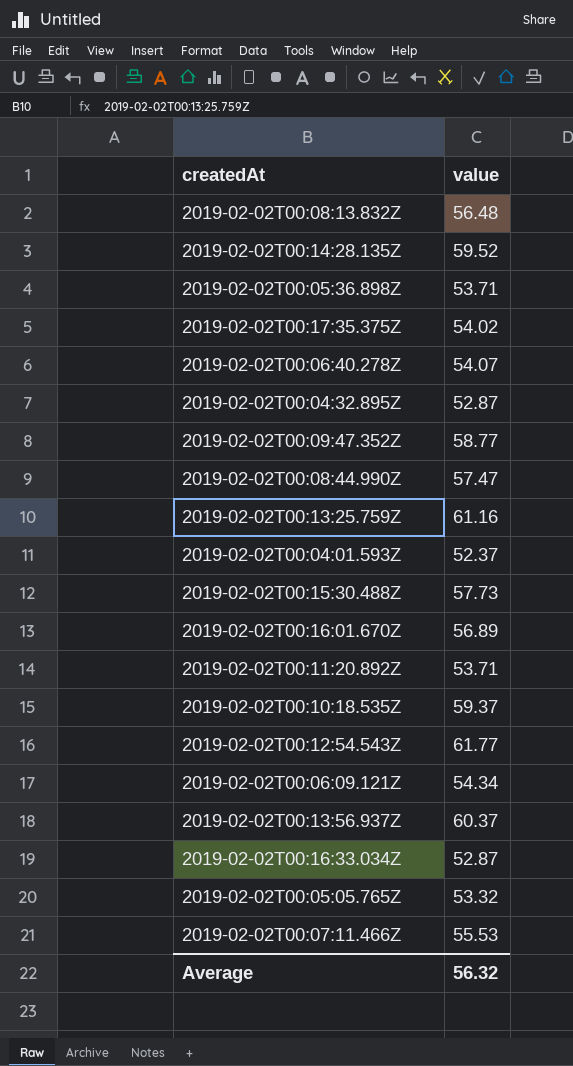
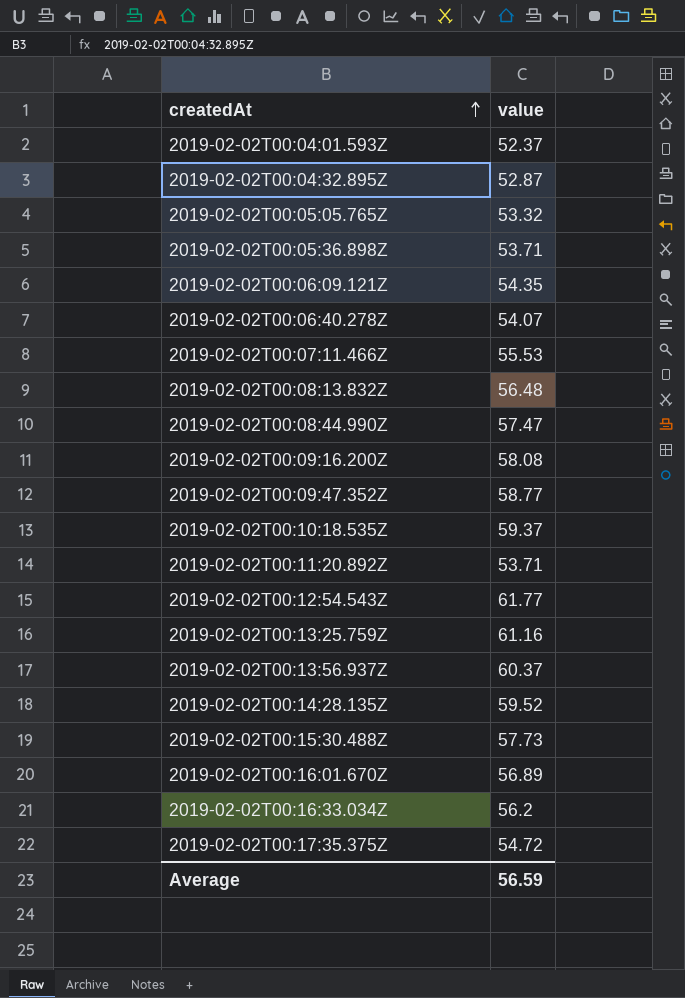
row order: none -> createdAt ascending
2019-02-02T00:06:09.121Z | value: 54.34 -> 54.35
row 2019-02-02T00:09:16.200Z: none -> 58.08
2019-02-02T00:16:33.034Z | value: 52.87 -> 56.2
2019-02-02T00:17:35.375Z | value: 54.02 -> 54.72
Average | value: 56.32 -> 56.59

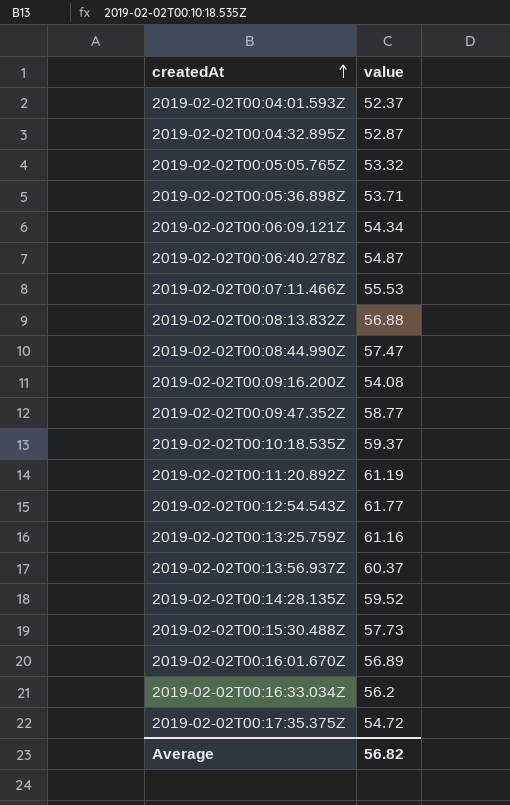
2019-02-02T00:06:09.121Z | value: 54.35 -> 54.34
2019-02-02T00:06:40.278Z | value: 54.07 -> 54.87
2019-02-02T00:08:13.832Z | value: 56.48 -> 56.88
2019-02-02T00:09:16.200Z | value: 58.08 -> 54.08
2019-02-02T00:11:20.892Z | value: 53.71 -> 61.19
Average | value: 56.59 -> 56.82

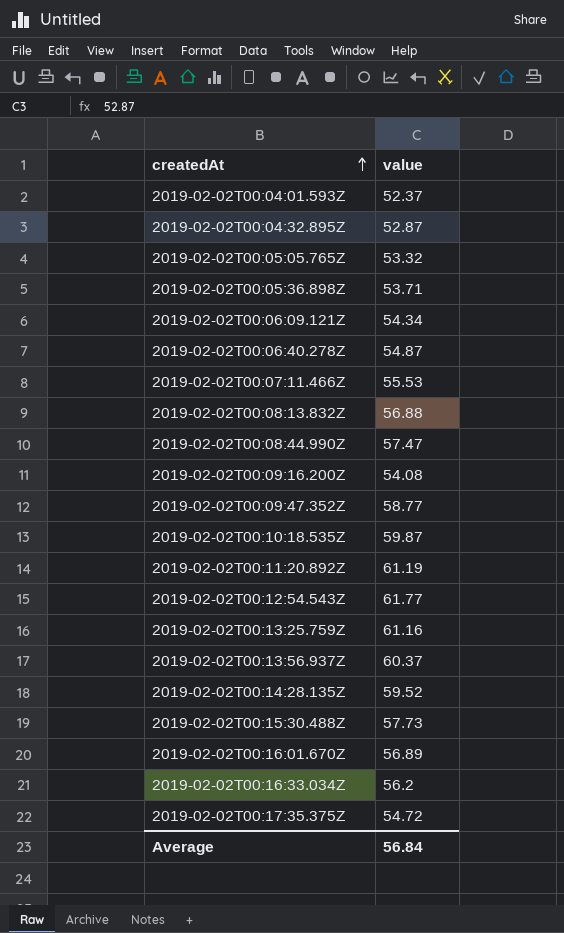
2019-02-02T00:10:18.535Z | value: 59.37 -> 59.87
Average | value: 56.82 -> 56.84

